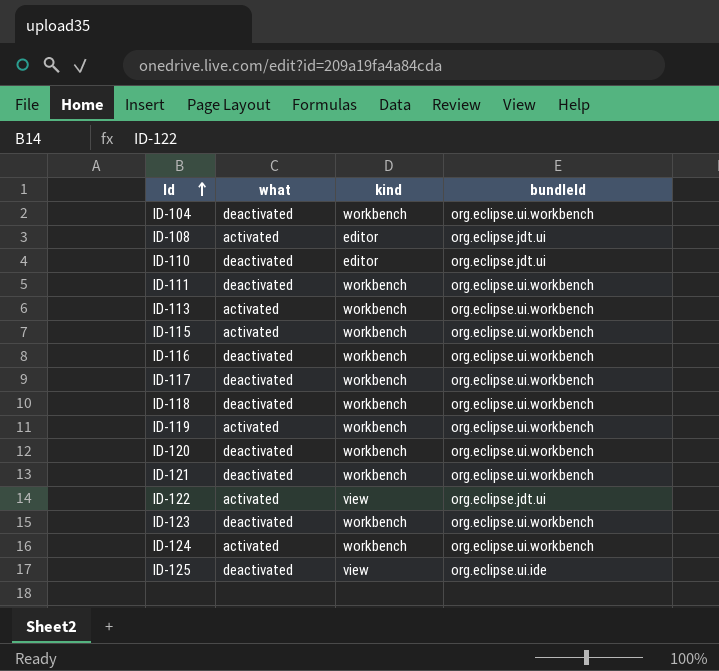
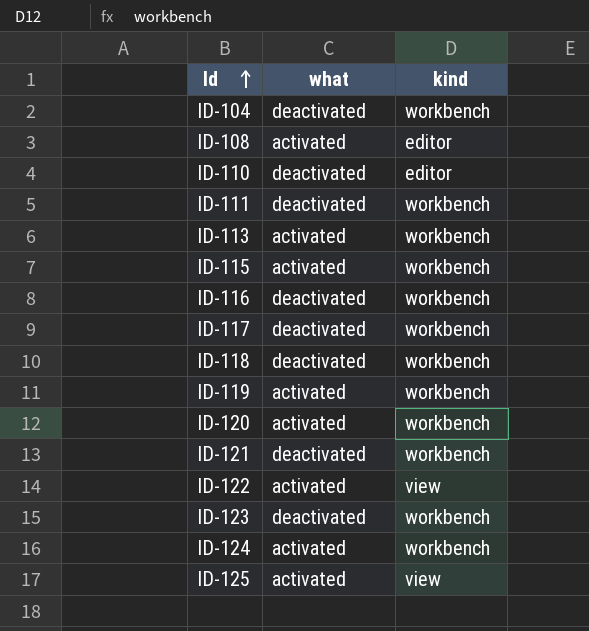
column bundleId | position: 4 -> none
ID-120 | what: deactivated -> activated
ID-125 | what: deactivated -> activated

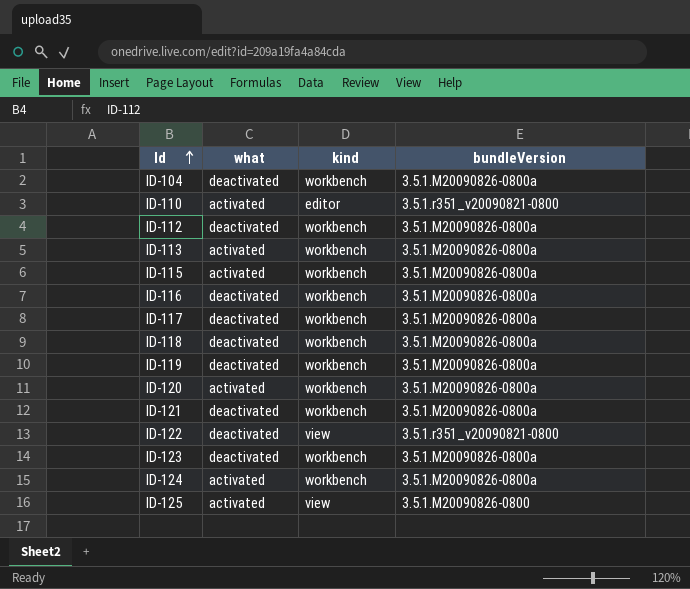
column bundleVersion | position: none -> 4
row ID-108: activated | editor -> none
row ID-111: deactivated | workbench -> none
ID-110 | what: deactivated -> activated
row ID-112: none -> deactivated | workbench | 3.5.1.M20090826-0800a
ID-119 | what: activated -> deactivated
ID-122 | what: activated -> deactivated

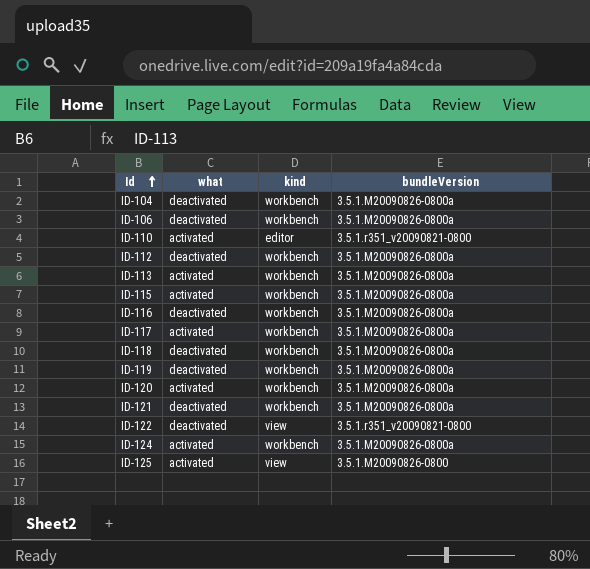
row ID-123: deactivated | workbench | 3.5.1.M20090826-0800a -> none
row ID-106: none -> deactivated | workbench | 3.5.1.M20090826-0800a
ID-117 | what: deactivated -> activated

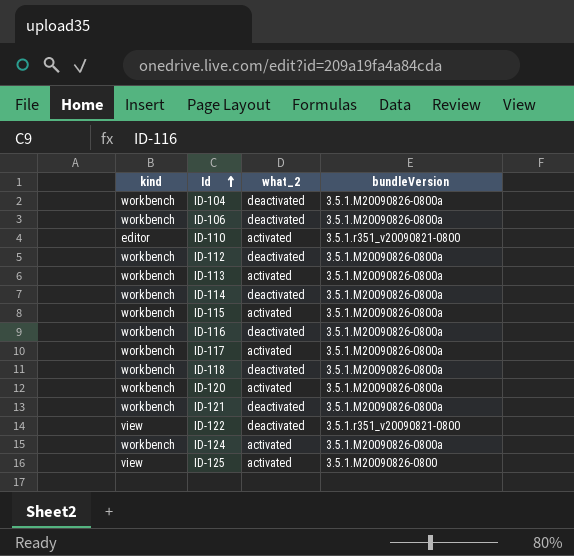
column kind | position: 3 -> 1
column name: what -> what_2
row ID-119: deactivated | workbench | 3.5.1.M20090826-0800a -> none
row ID-114: none -> workbench | deactivated | 3.5.1.M20090826-0800a

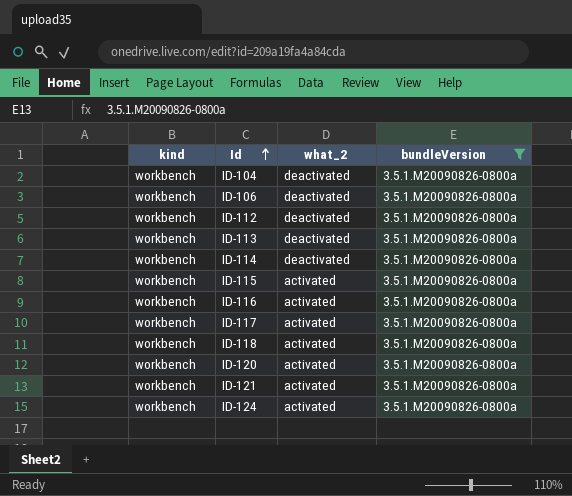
filter: none -> bundleVersion = 3.5.1.M20090826-0800a
ID-113 | what_2: activated -> deactivated
ID-116 | what_2: deactivated -> activated
ID-118 | what_2: deactivated -> activated
ID-121 | what_2: deactivated -> activated

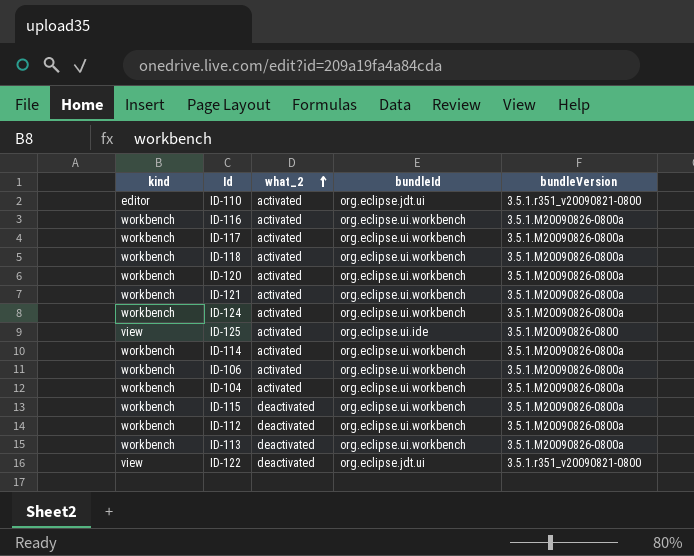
filter: bundleVersion = 3.5.1.M20090826-0800a -> none
row order: Id ascending -> what_2 ascending
column bundleId | position: none -> 4
ID-114 | what_2: deactivated -> activated
ID-106 | what_2: deactivated -> activated
ID-104 | what_2: deactivated -> activated
ID-115 | what_2: activated -> deactivated

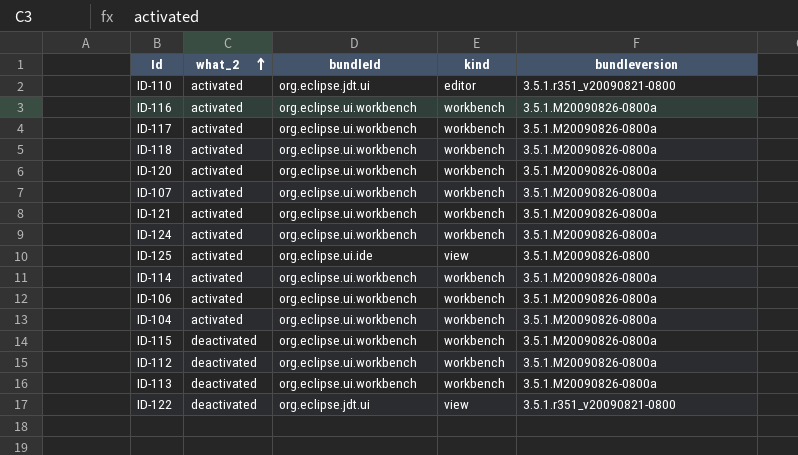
column kind | position: 1 -> 4
column name: bundleVersion -> bundleversion
row ID-107: none -> activated | org.eclipse.ui.workbench | workbench | 3.5.1.M20090826-0800a

